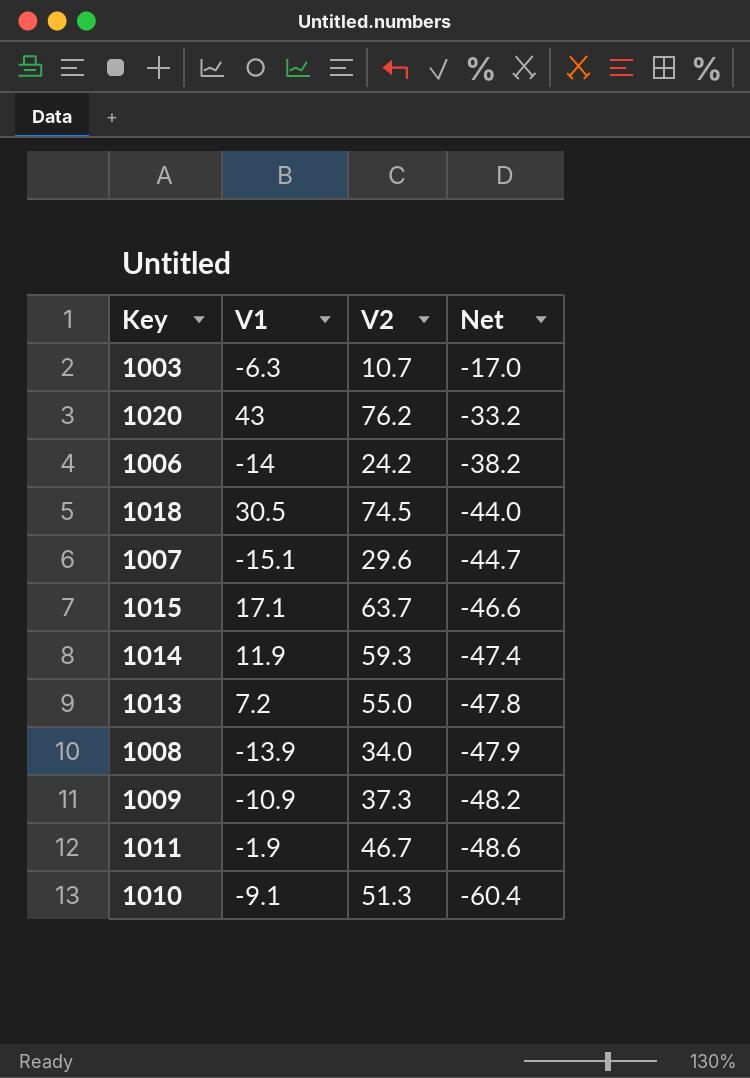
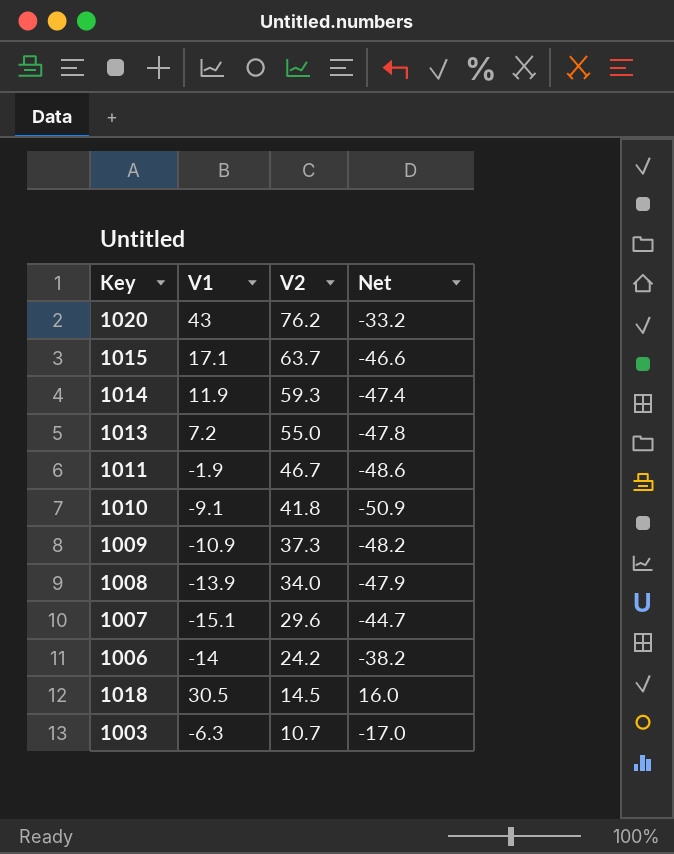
row order: Net descending -> V2 descending
1010 | V2: 51.3 -> 41.8
1010 | Net: -60.4 -> -50.9
1018 | V2: 74.5 -> 14.5
1018 | Net: -44.0 -> 16.0

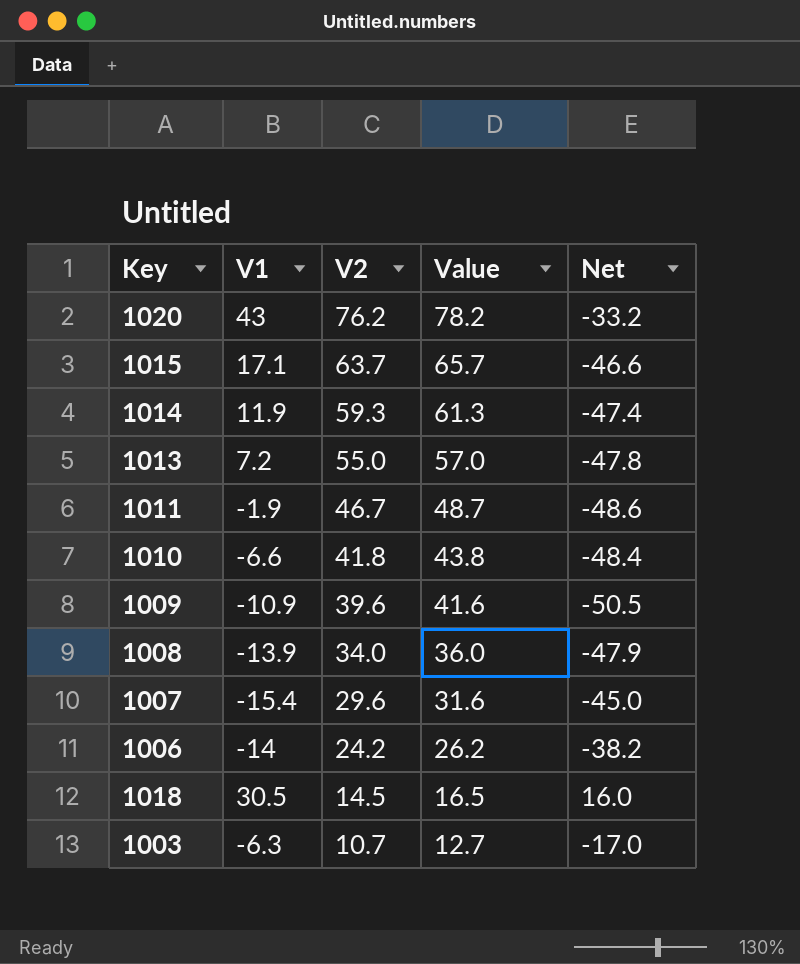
column Value | formula: none -> [V2] + 2
1010 | V1: -9.1 -> -6.6
1010 | Net: -50.9 -> -48.4
1009 | V2: 37.3 -> 39.6
1009 | Net: -48.2 -> -50.5
1007 | V1: -15.1 -> -15.4
1007 | Net: -44.7 -> -45.0

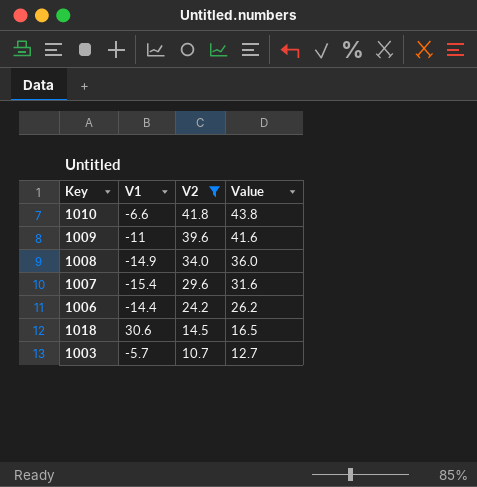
filter: none -> V2 <= 41.8
column Net | formula: [V1] - [V2] -> none
1009 | V1: -10.9 -> -11
1008 | V1: -13.9 -> -14.9
1006 | V1: -14 -> -14.4
1018 | V1: 30.5 -> 30.6
1003 | V1: -6.3 -> -5.7

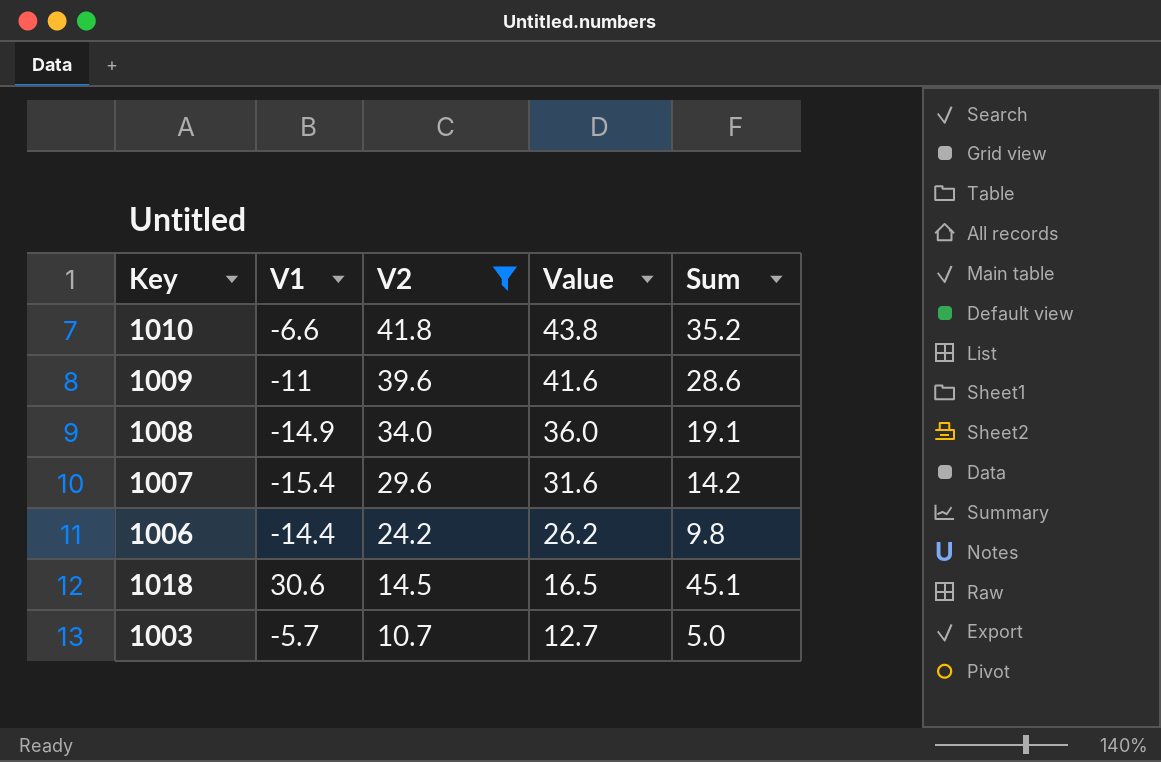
column Sum | formula: none -> [V1] + [V2]

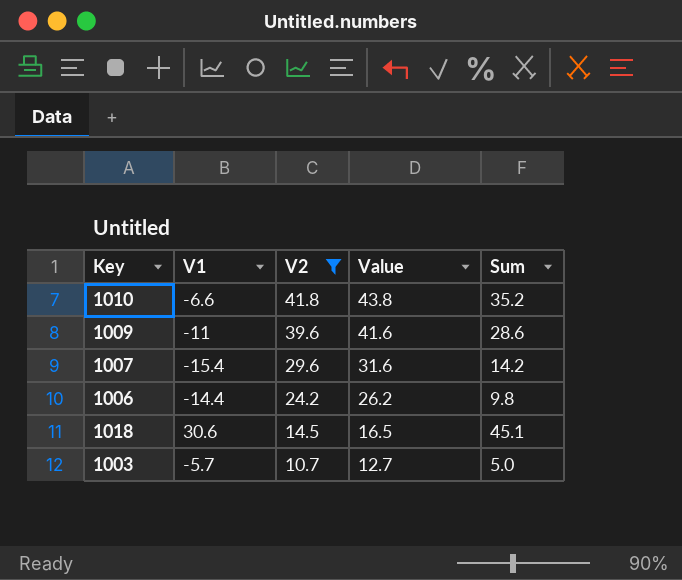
row 1008: -14.9 | 34.0 | 36.0 | 19.1 -> none

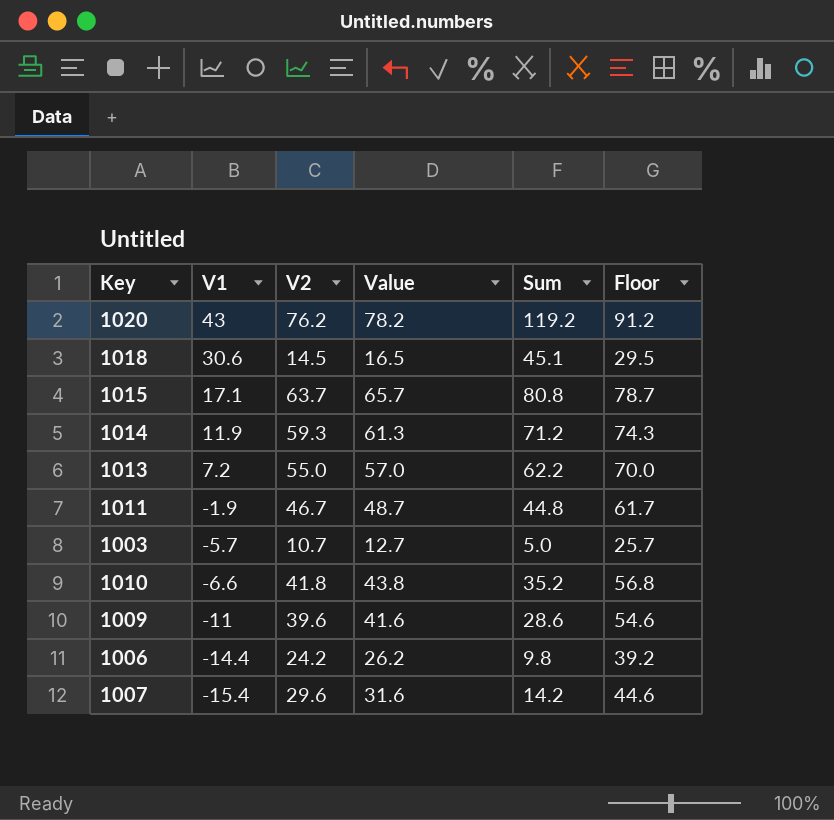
filter: V2 <= 41.8 -> none
row order: V2 descending -> V1 descending
column Floor | formula: none -> [V2] + 15

